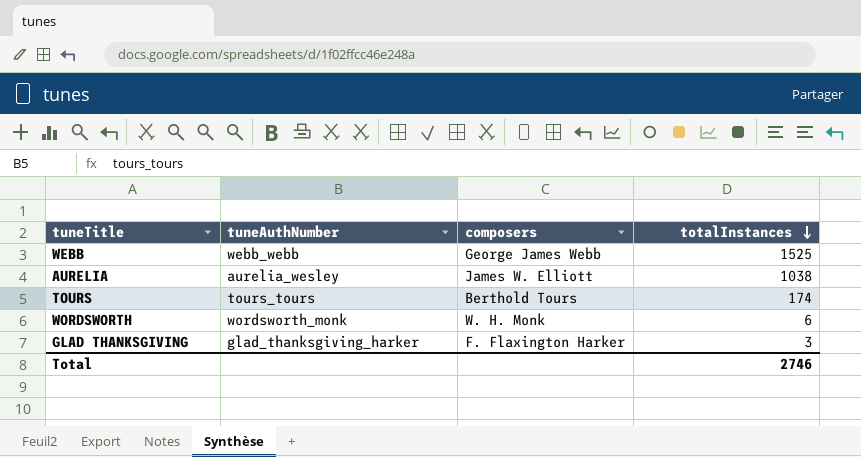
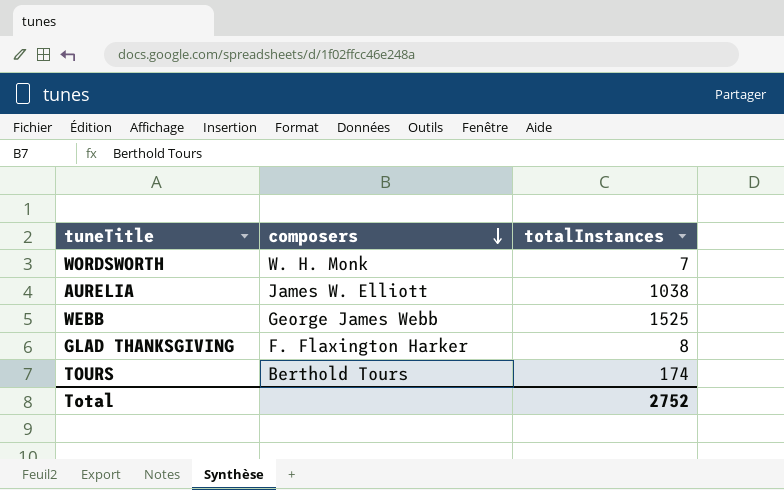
row order: totalInstances descending -> composers descending
column tuneAuthNumber | position: 2 -> none
WORDSWORTH | totalInstances: 6 -> 7
GLAD THANKSGIVING | totalInstances: 3 -> 8
Total | totalInstances: 2746 -> 2752

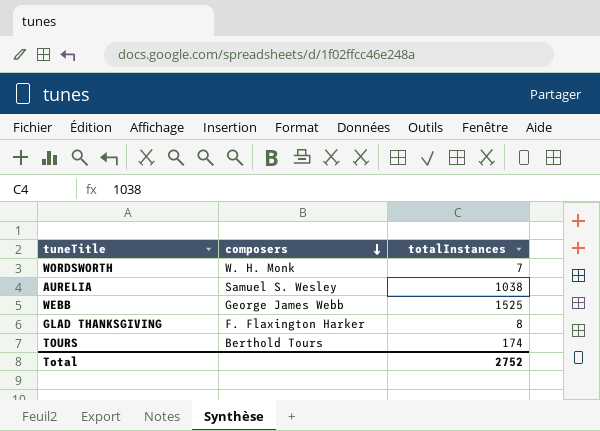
AURELIA | composers: James W. Elliott -> Samuel S. Wesley

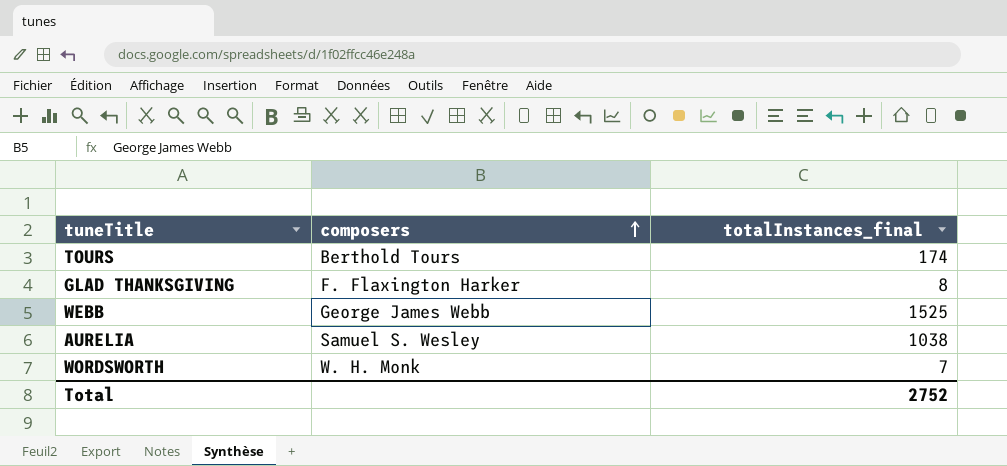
row order: composers descending -> composers ascending
column name: totalInstances -> totalInstances_final

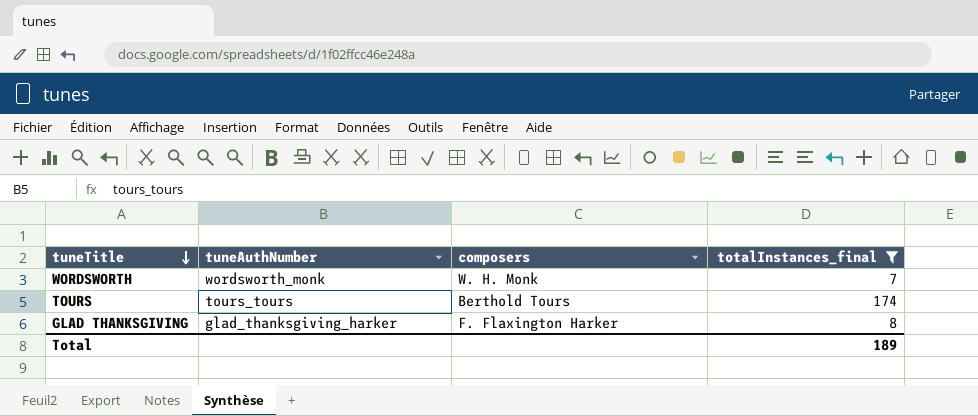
filter: none -> totalInstances_final <= 174
row order: composers ascending -> tuneTitle descending
column tuneAuthNumber | position: none -> 2
Total | totalInstances_final: 2752 -> 189

